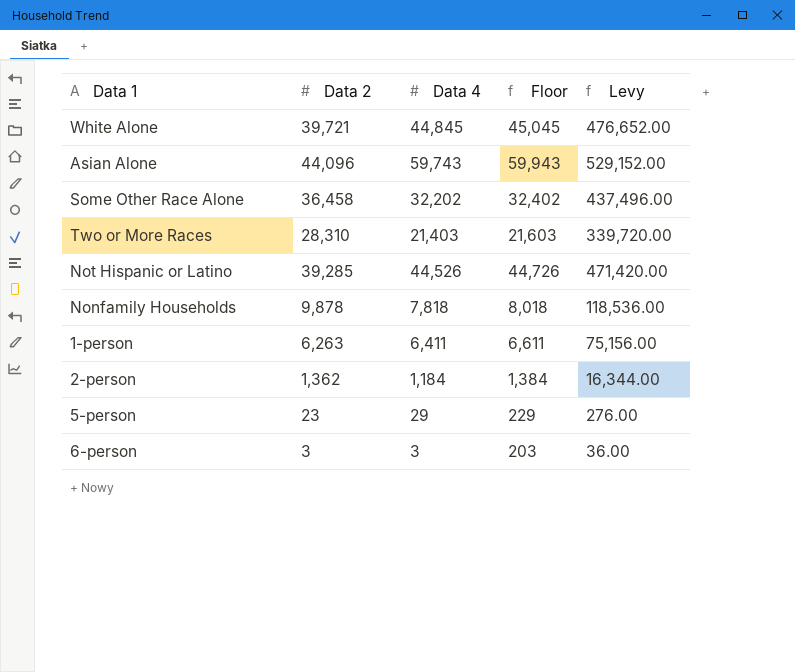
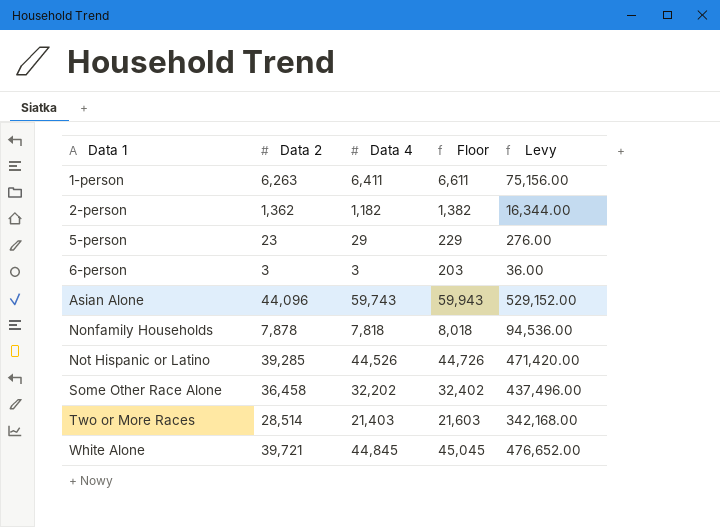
row order: none -> Data 1 ascending
2-person | Data 4: 1,184 -> 1,182
2-person | Floor: 1,384 -> 1,382
Nonfamily Households | Data 2: 9,878 -> 7,878
Nonfamily Households | Levy: 118,536.00 -> 94,536.00
Two or More Races | Data 2: 28,310 -> 28,514
Two or More Races | Levy: 339,720.00 -> 342,168.00

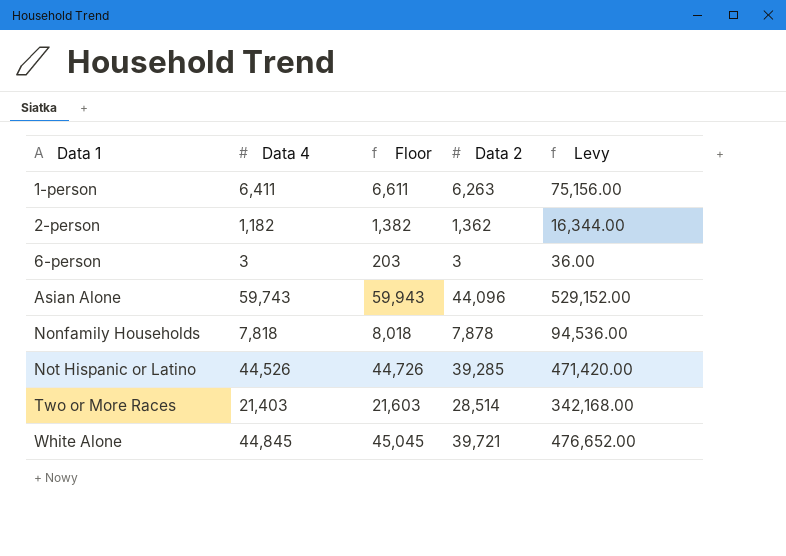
column Data 2 | position: 2 -> 4
row 5-person: 23 | 29 | 229 | 276.00 -> none
row Some Other Race Alone: 36,458 | 32,202 | 32,402 | 437,496.00 -> none

